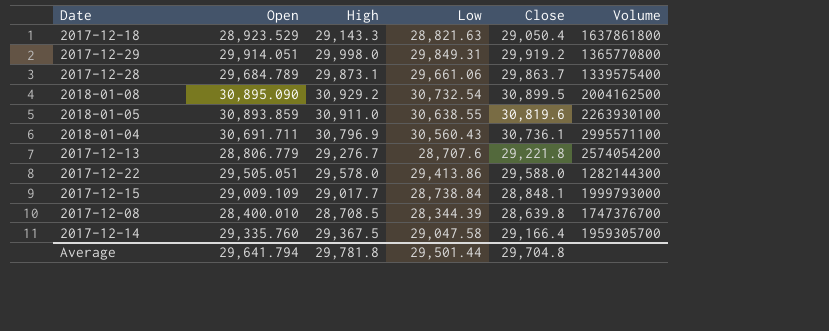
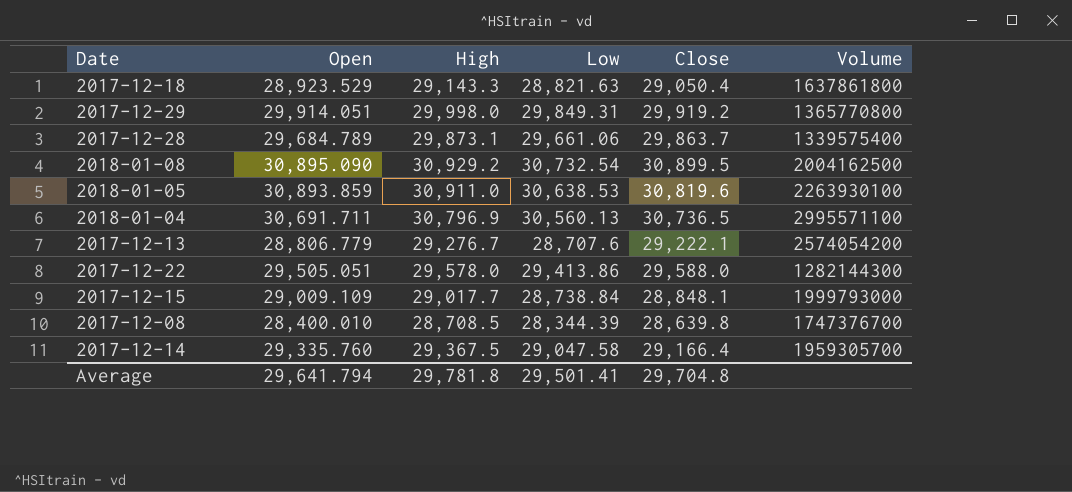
2018-01-05 | Low: 30,638.55 -> 30,638.53
2018-01-04 | Low: 30,560.43 -> 30,560.13
2018-01-04 | Close: 30,736.1 -> 30,736.5
2017-12-13 | Close: 29,221.8 -> 29,222.1
Average | Low: 29,501.44 -> 29,501.41

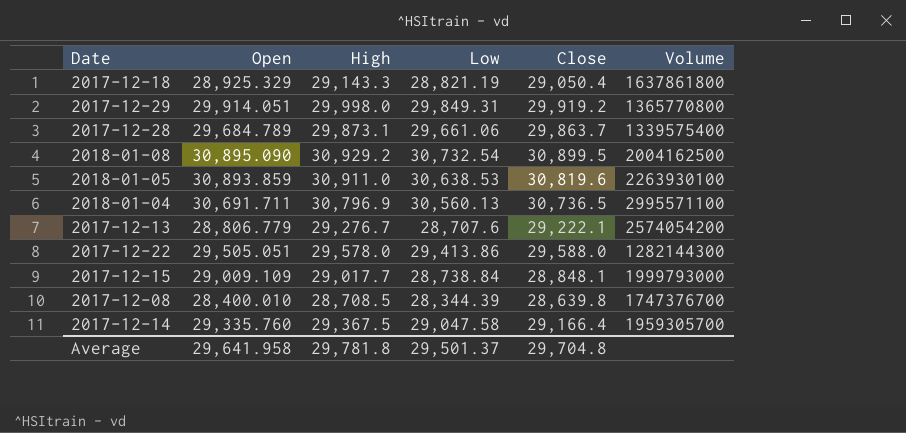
2017-12-18 | Open: 28,923.529 -> 28,925.329
2017-12-18 | Low: 28,821.63 -> 28,821.19
Average | Open: 29,641.794 -> 29,641.958
Average | Low: 29,501.41 -> 29,501.37

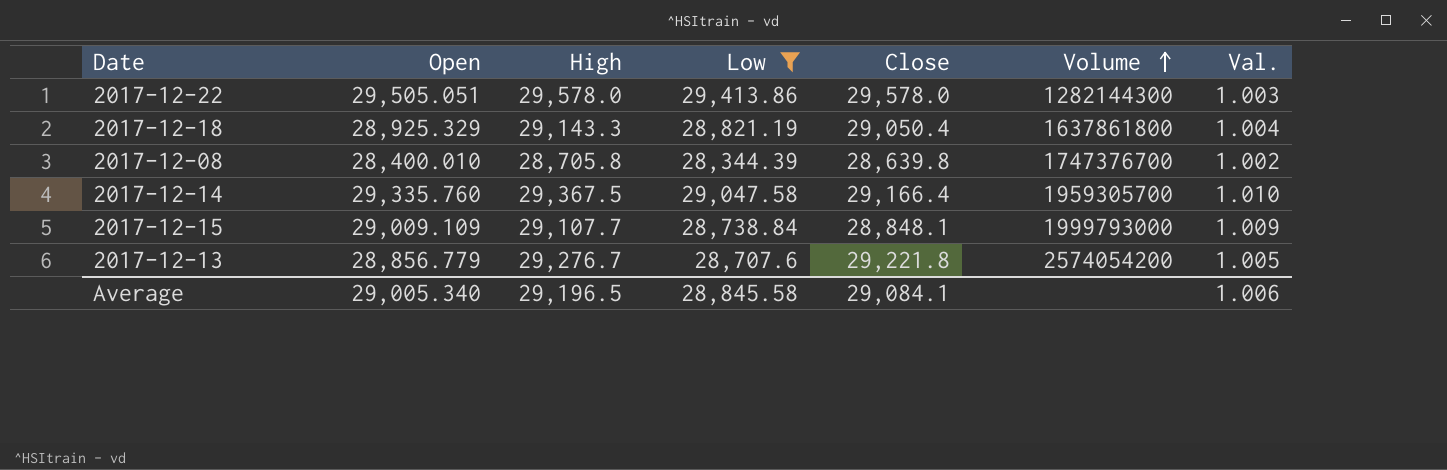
filter: none -> Low <= 29,413.86
row order: none -> Volume ascending
column Val. | formula: none -> [Open] / [Low]
2017-12-22 | Close: 29,588.0 -> 29,578.0
2017-12-08 | High: 28,708.5 -> 28,705.8
2017-12-15 | High: 29,017.7 -> 29,107.7
2017-12-13 | Open: 28,806.779 -> 28,856.779
2017-12-13 | Close: 29,222.1 -> 29,221.8
Average | Open: 29,641.958 -> 29,005.340
Average | High: 29,781.8 -> 29,196.5
Average | Low: 29,501.37 -> 28,845.58
Average | Close: 29,704.8 -> 29,084.1

